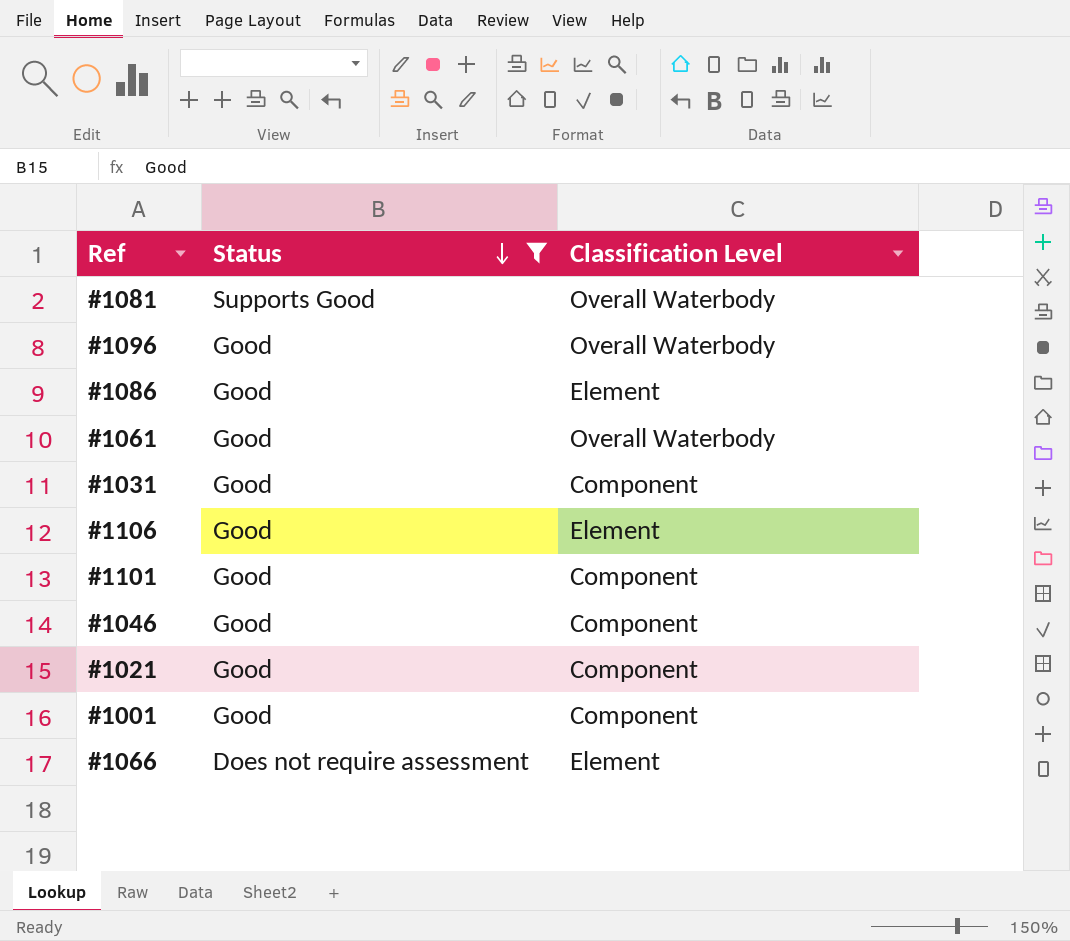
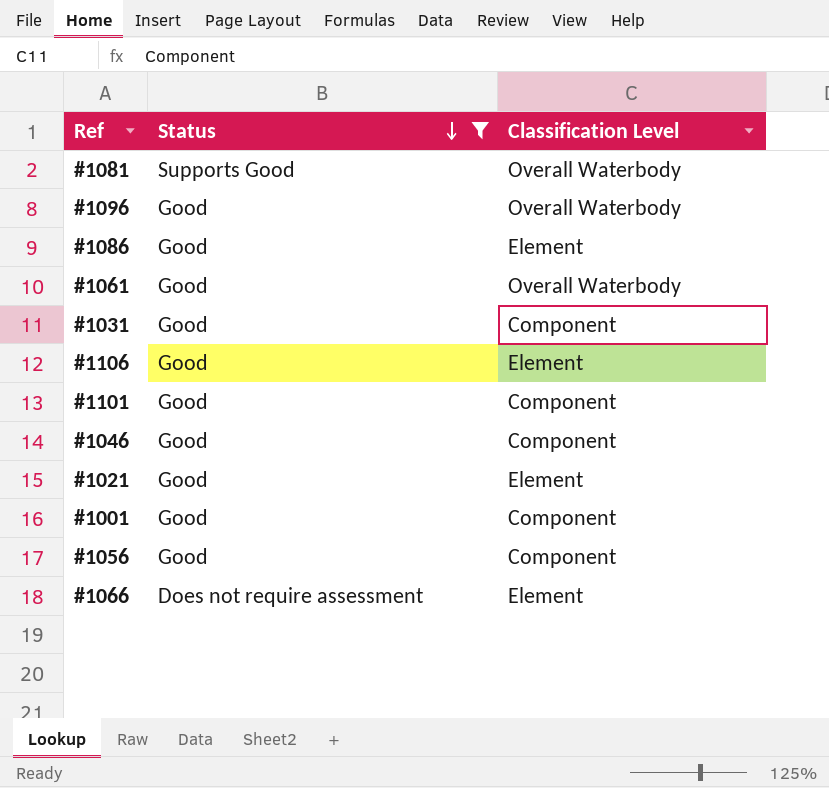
#1021 | Classification Level: Component -> Element
row #1056: none -> Good | Component

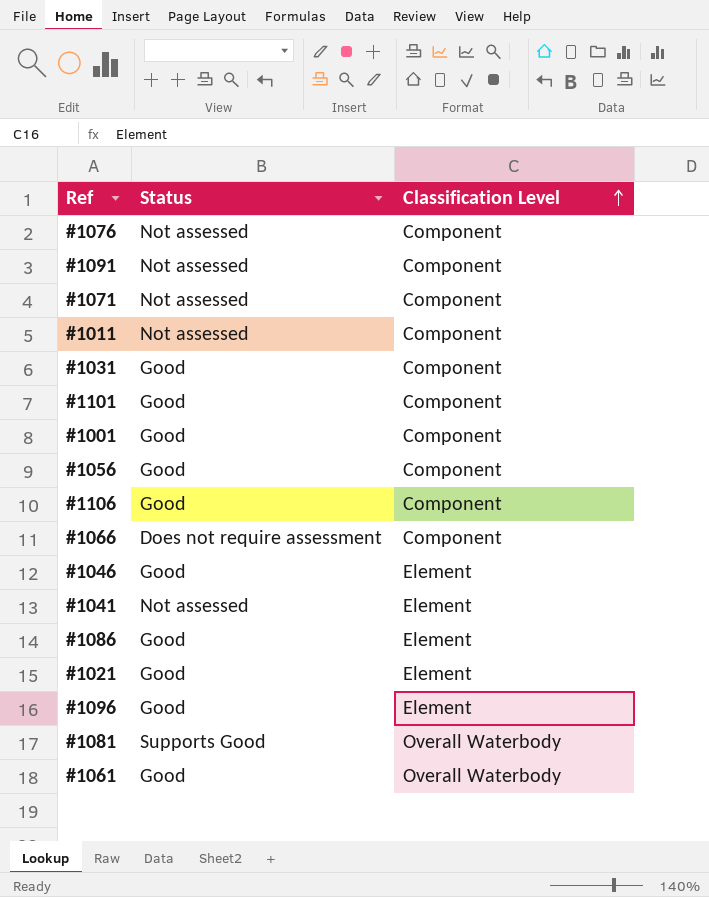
filter: Status != Not assessed -> none
row order: Status descending -> Classification Level ascending
#1106 | Classification Level: Element -> Component
#1066 | Classification Level: Element -> Component
#1046 | Classification Level: Component -> Element
#1096 | Classification Level: Overall Waterbody -> Element

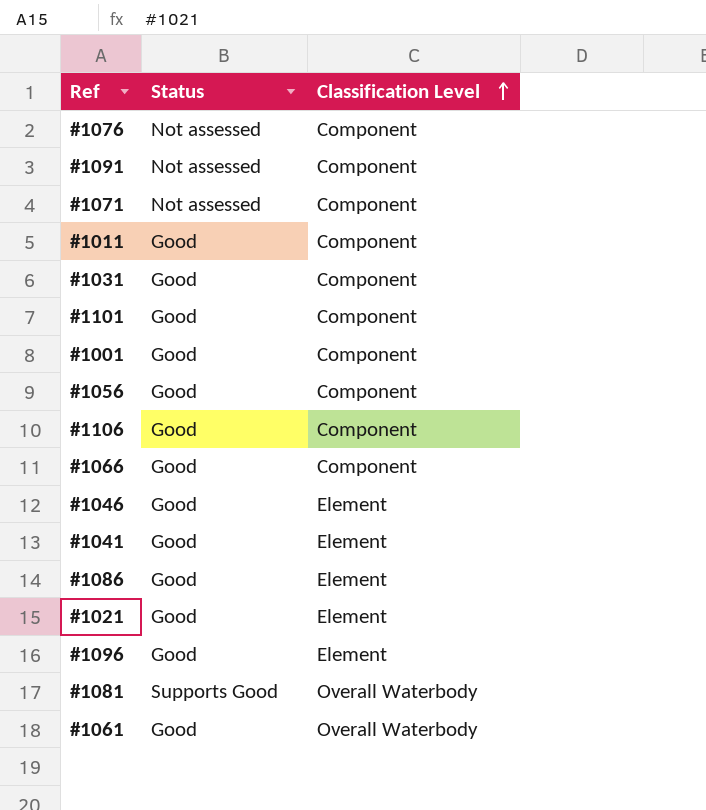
#1011 | Status: Not assessed -> Good
#1066 | Status: Does not require assessment -> Good
#1041 | Status: Not assessed -> Good

